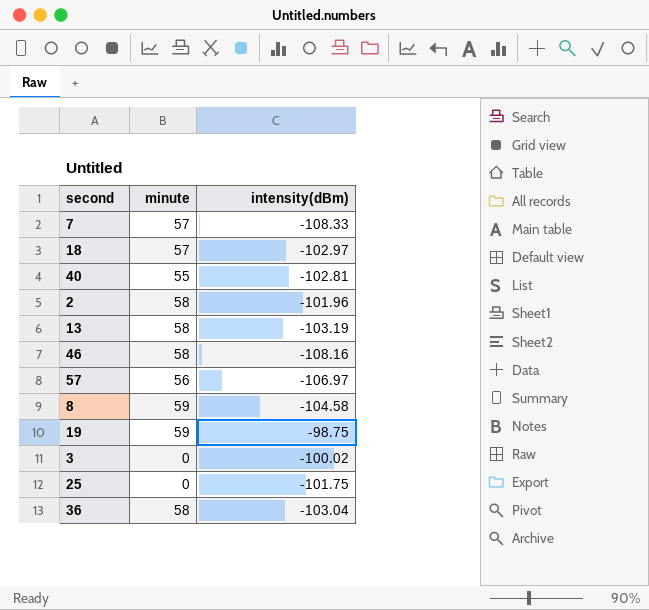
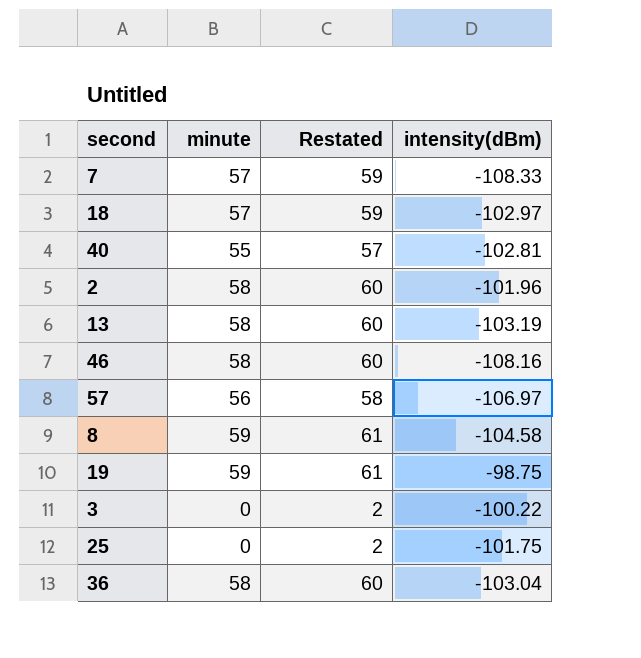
column Restated | formula: none -> [minute] + 2
3 | intensity(dBm): -100.02 -> -100.22

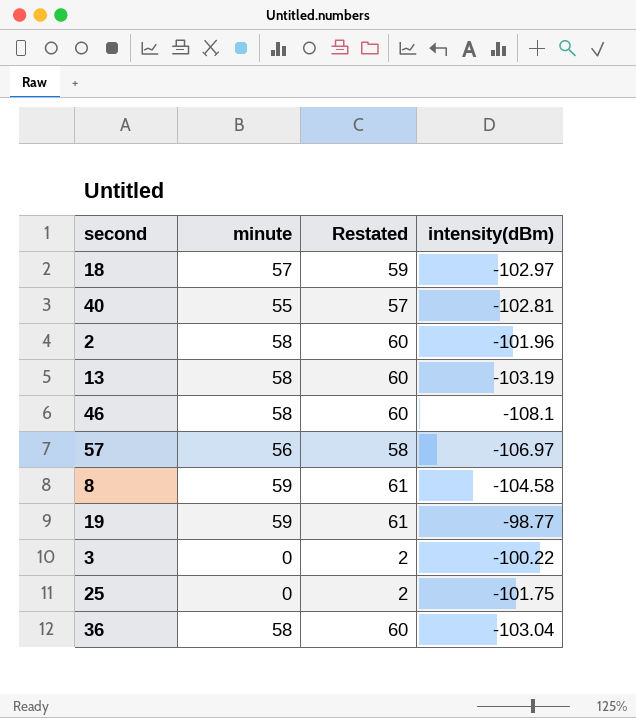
row 7: 57 | 59 | -108.33 -> none
46 | intensity(dBm): -108.16 -> -108.1
19 | intensity(dBm): -98.75 -> -98.77

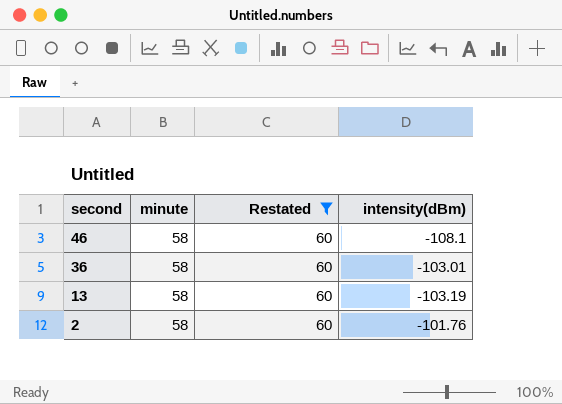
filter: none -> Restated = 60
row order: none -> second descending
36 | intensity(dBm): -103.04 -> -103.01
2 | intensity(dBm): -101.96 -> -101.76

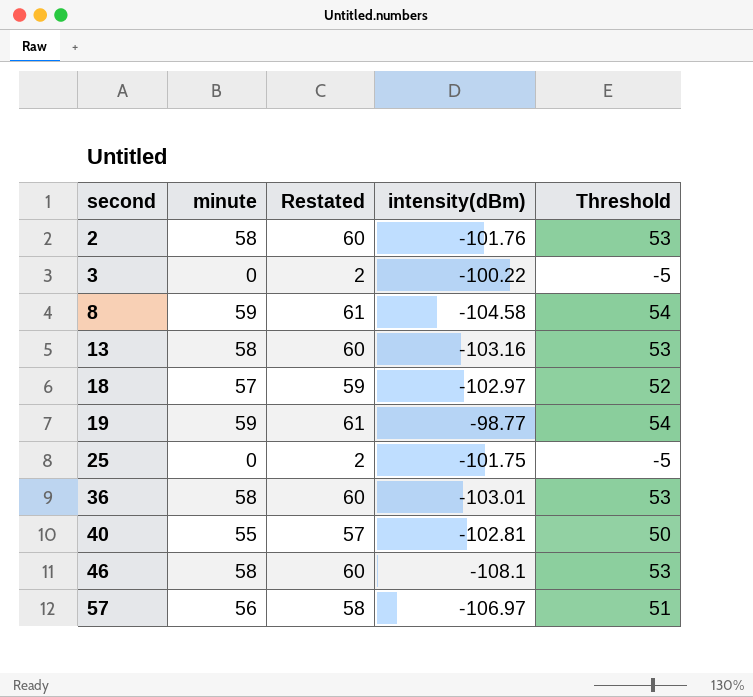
filter: Restated = 60 -> none
row order: second descending -> second ascending
column Threshold | formula: none -> [minute] - 5
13 | intensity(dBm): -103.19 -> -103.16

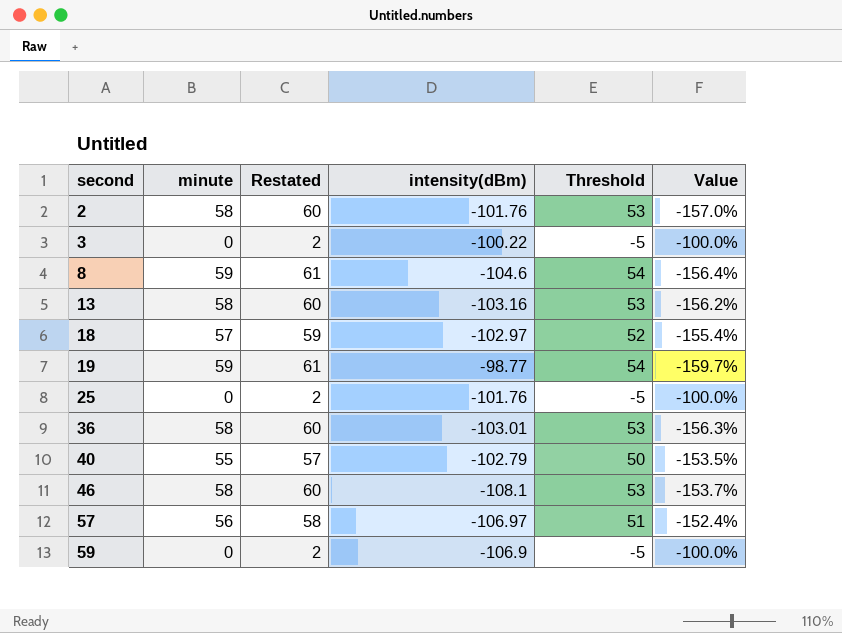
column Value | formula: none -> ([minute] - [intensity(dBm)]) / [intensity(dBm)]
8 | intensity(dBm): -104.58 -> -104.6
25 | intensity(dBm): -101.75 -> -101.76
40 | intensity(dBm): -102.81 -> -102.79
row 59: none -> 0 | 2 | -106.9 | -5 | -100.0%

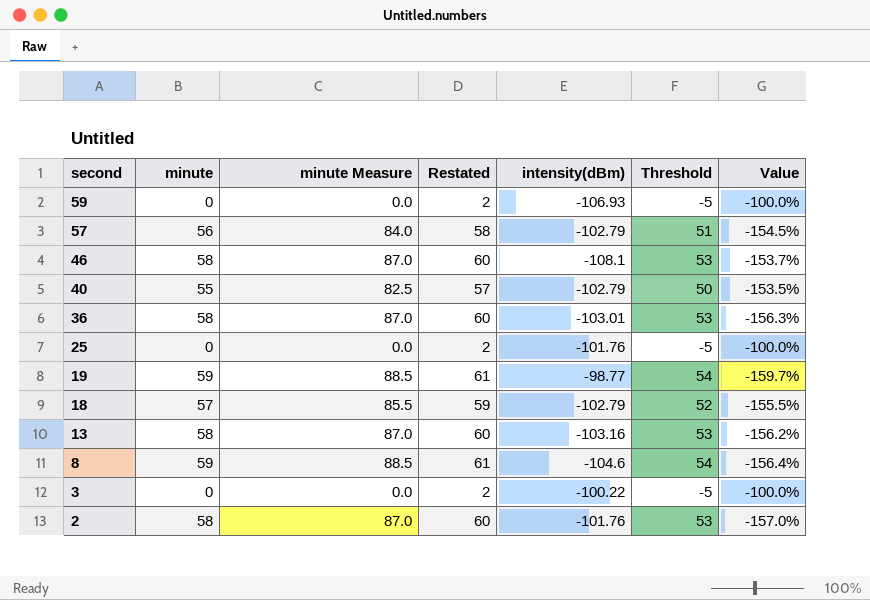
row order: second ascending -> second descending
column minute Measure | formula: none -> [minute] * 1.5
59 | intensity(dBm): -106.9 -> -106.93
57 | intensity(dBm): -106.97 -> -102.79
57 | Value: -152.4% -> -154.5%
18 | intensity(dBm): -102.97 -> -102.79
18 | Value: -155.4% -> -155.5%

